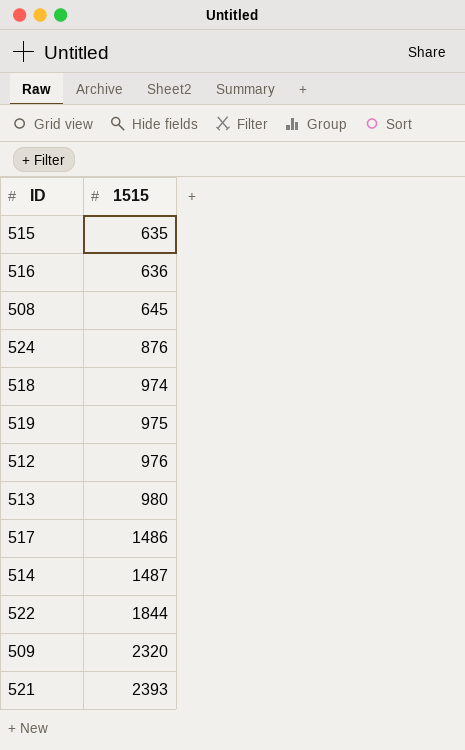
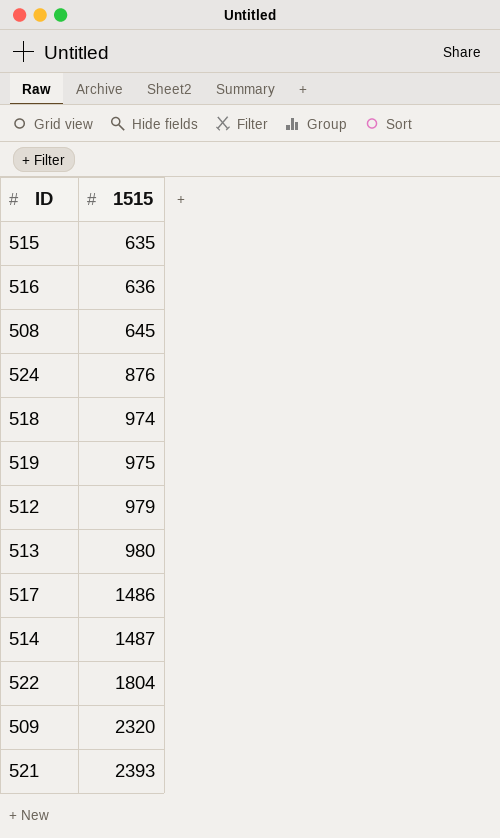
512 | 1515: 976 -> 979
522 | 1515: 1844 -> 1804

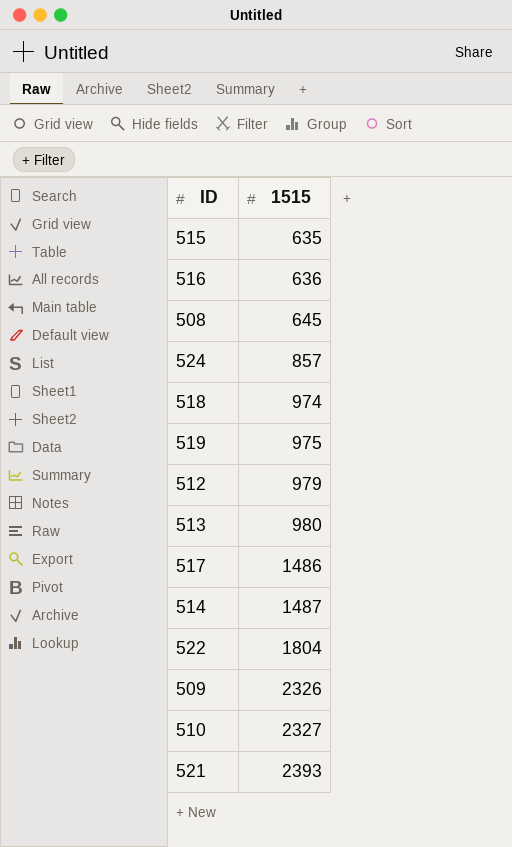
524 | 1515: 876 -> 857
509 | 1515: 2320 -> 2326
row 510: none -> 2327

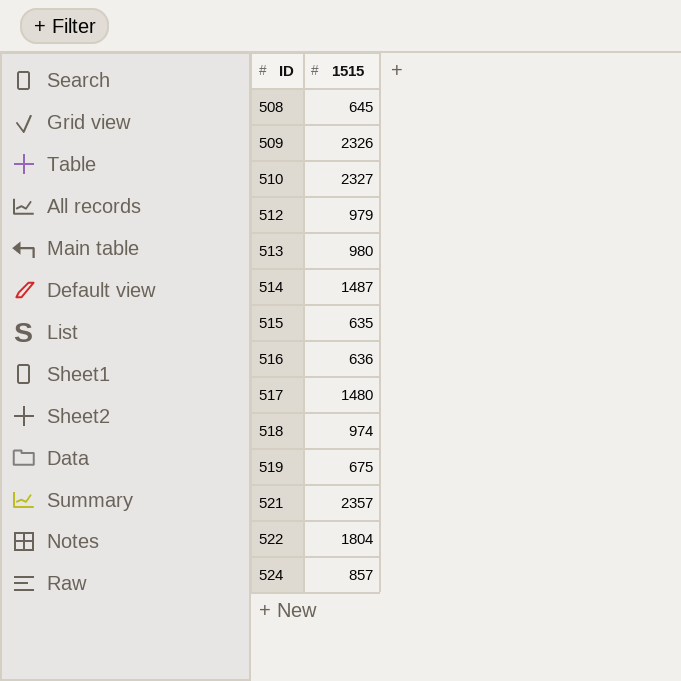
row order: 1515 ascending -> ID ascending
517 | 1515: 1486 -> 1480
519 | 1515: 975 -> 675
521 | 1515: 2393 -> 2357

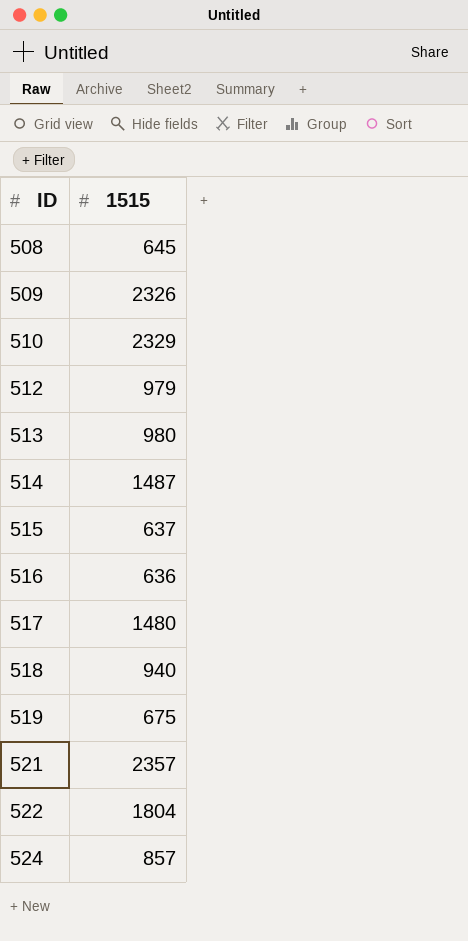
510 | 1515: 2327 -> 2329
515 | 1515: 635 -> 637
518 | 1515: 974 -> 940

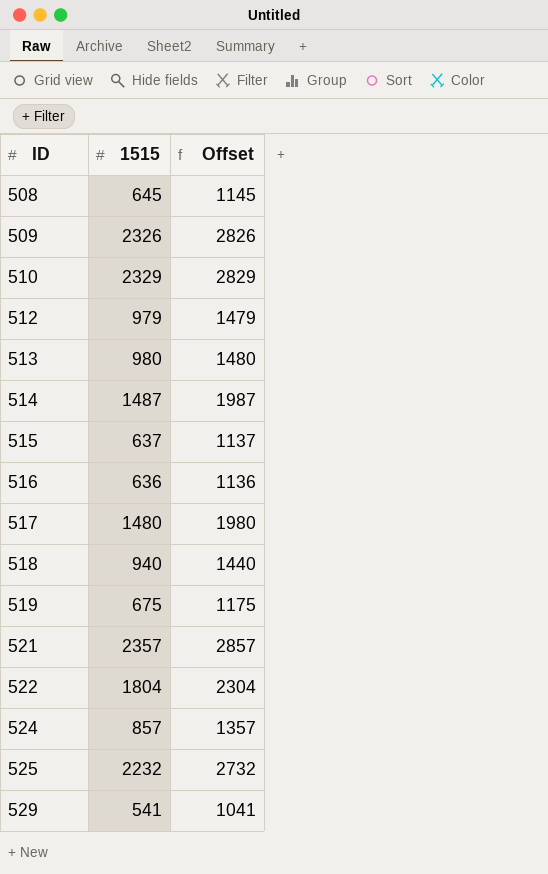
column Offset | formula: none -> [1515] + 500
row 525: none -> 2232 | 2732
row 529: none -> 541 | 1041

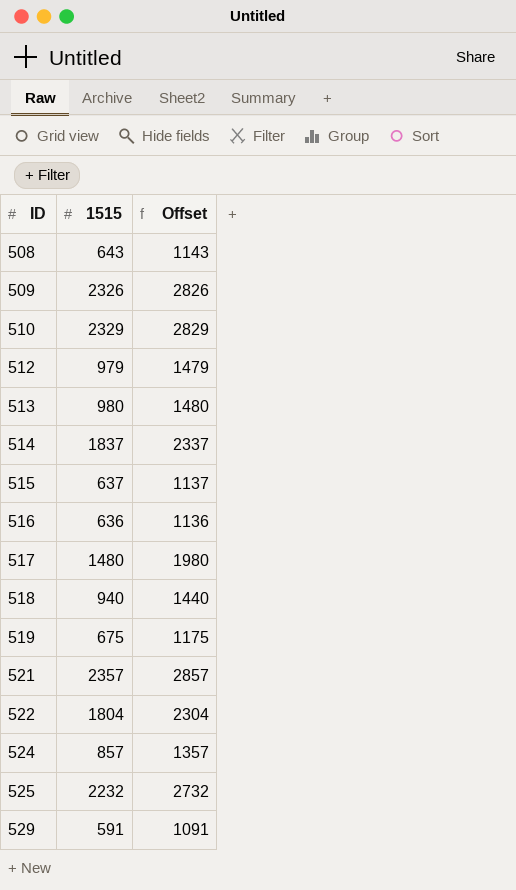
508 | 1515: 645 -> 643
508 | Offset: 1145 -> 1143
514 | 1515: 1487 -> 1837
514 | Offset: 1987 -> 2337
529 | 1515: 541 -> 591
529 | Offset: 1041 -> 1091

